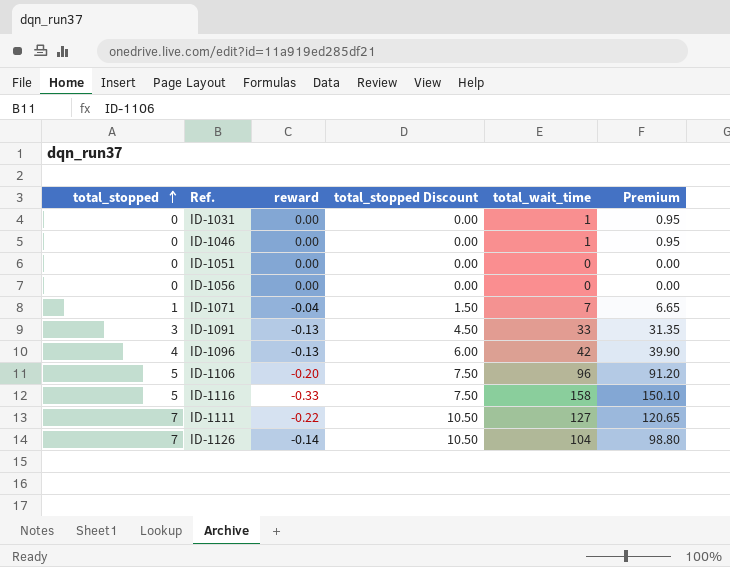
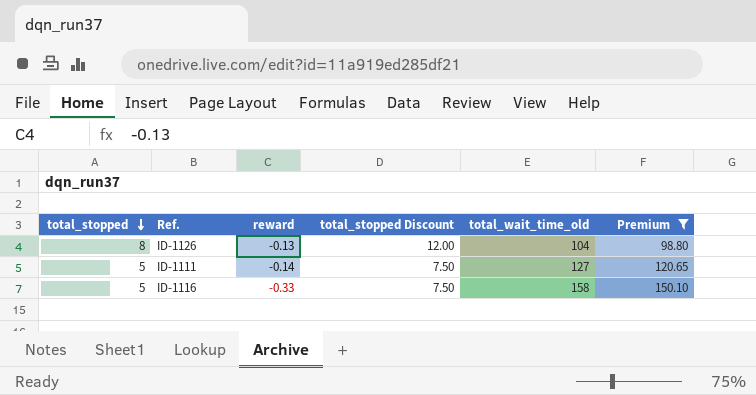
filter: none -> Premium >= 98.80
row order: total_stopped ascending -> total_stopped descending
column name: total_wait_time -> total_wait_time_old
ID-1126 | total_stopped: 7 -> 8
ID-1126 | reward: -0.14 -> -0.13
ID-1126 | total_stopped Discount: 10.50 -> 12.00
ID-1111 | total_stopped: 7 -> 5
ID-1111 | reward: -0.22 -> -0.14
ID-1111 | total_stopped Discount: 10.50 -> 7.50

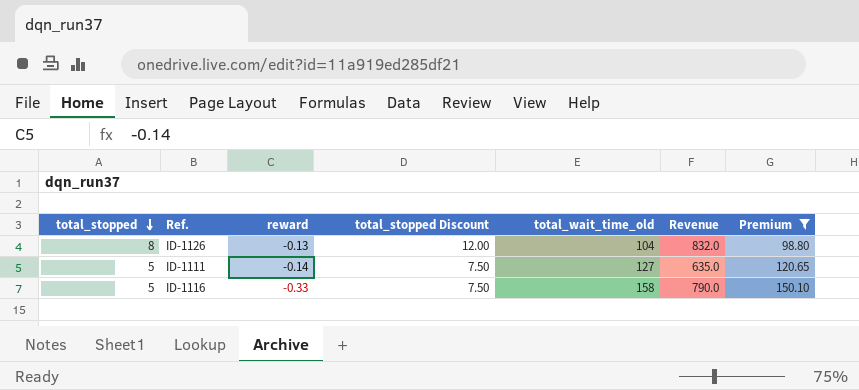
column Revenue | formula: none -> [total_stopped] * [total_wait_time_old]

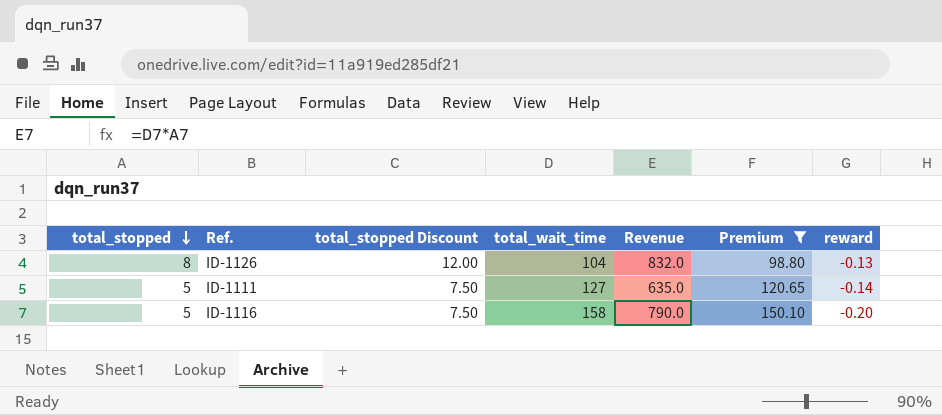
column name: total_wait_time_old -> total_wait_time
column reward | position: 3 -> 7
ID-1116 | reward: -0.33 -> -0.20

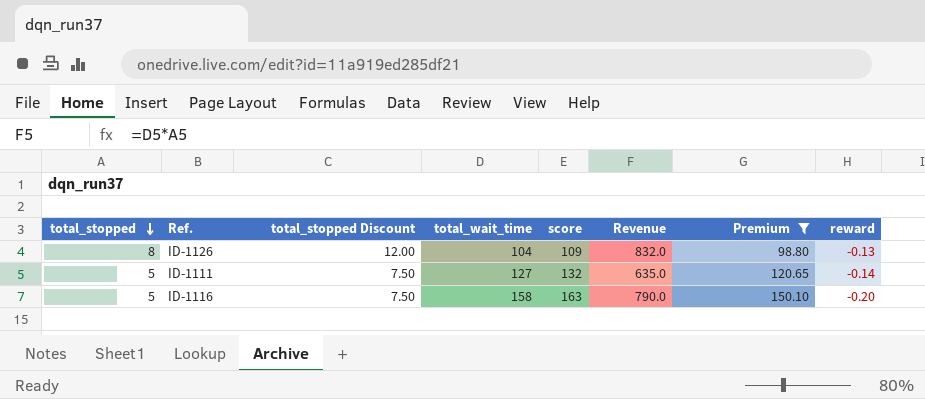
column score | formula: none -> [total_wait_time] + 5

